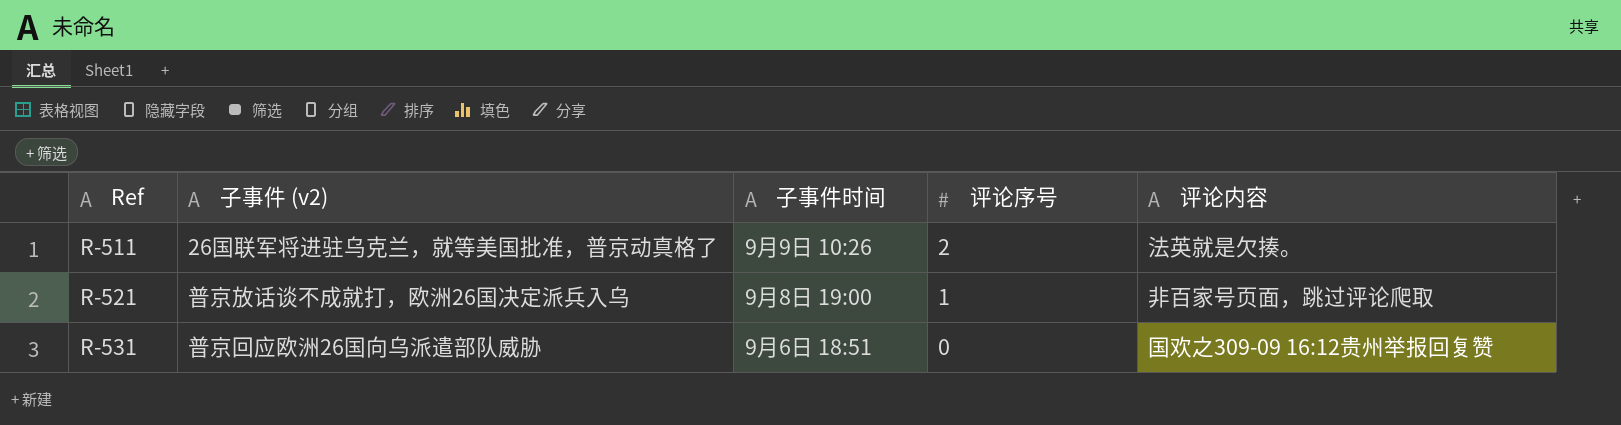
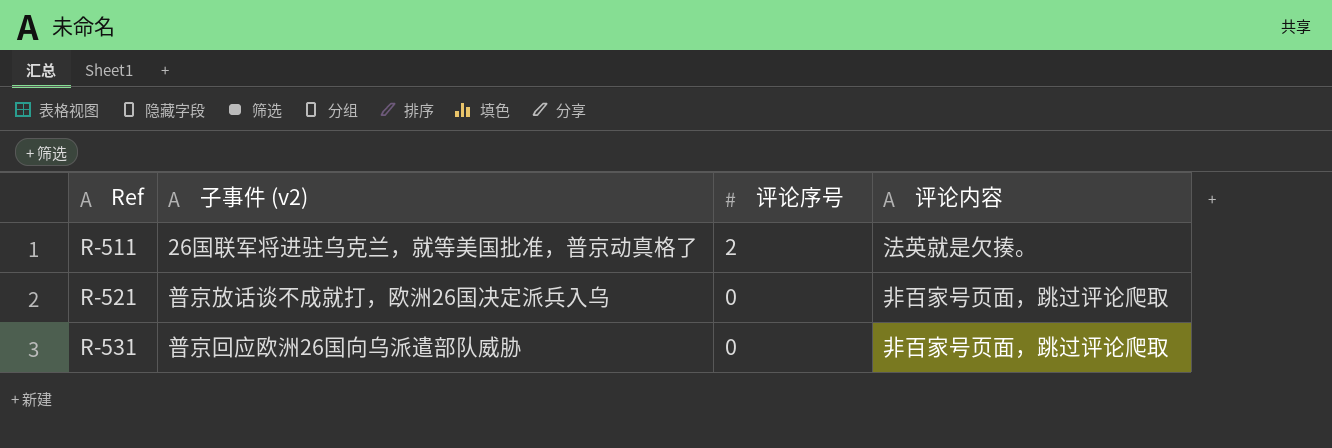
column 子事件时间 | position: 3 -> none
R-521 | 评论序号: 1 -> 0
R-531 | 评论内容: 国欢之309-09 16:12贵州举报回复赞 -> 非百家号页面，跳过评论爬取

